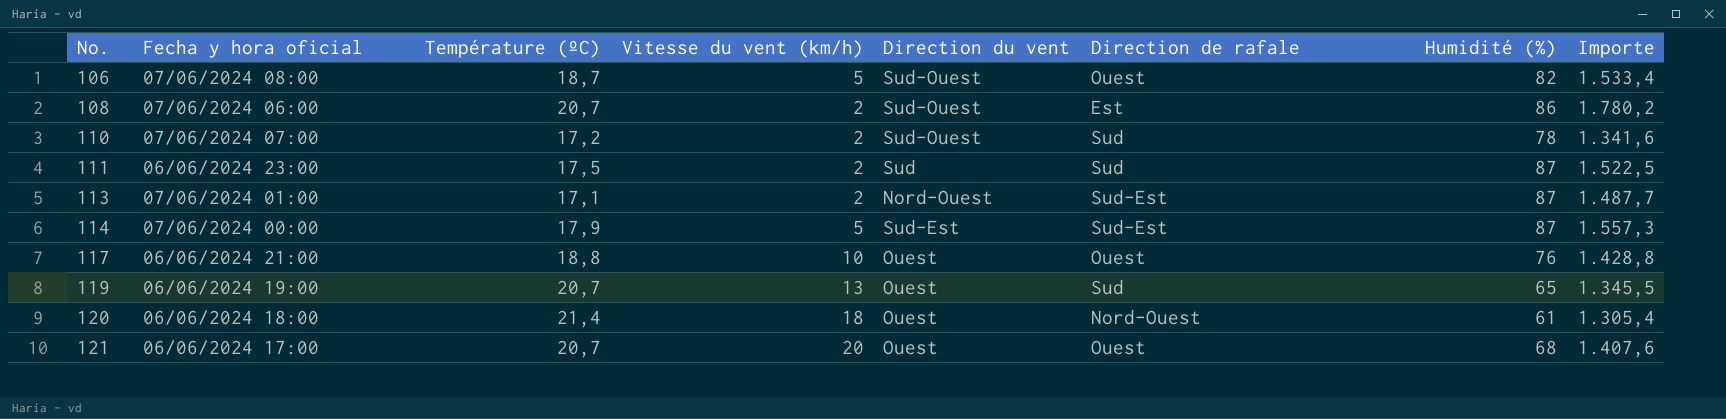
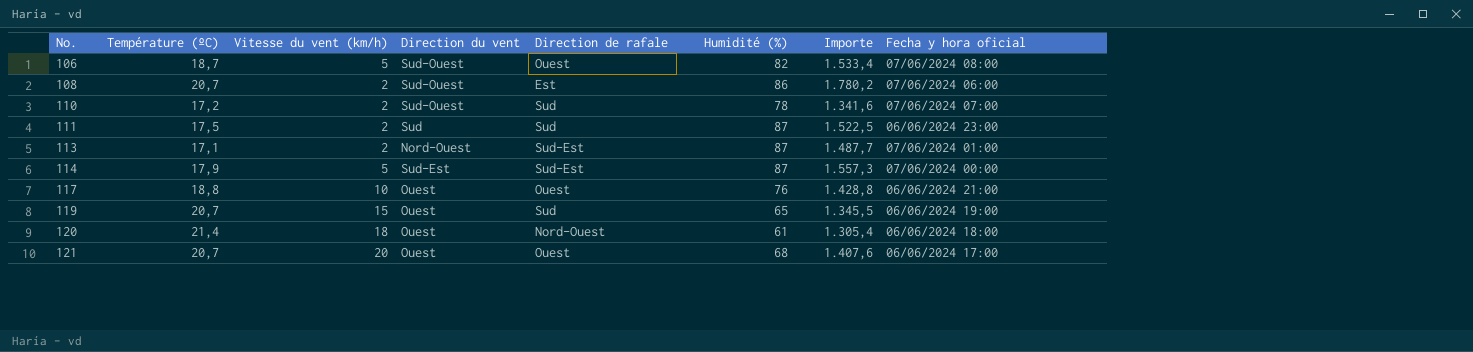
column Fecha y hora oficial | position: 2 -> 8
119 | Vitesse du vent (km/h): 13 -> 15

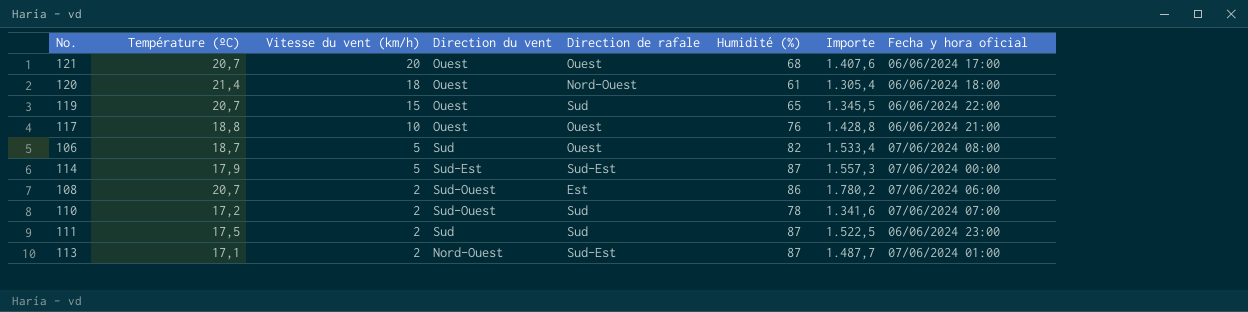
row order: No. ascending -> Vitesse du vent (km/h) descending
119 | Fecha y hora oficial: 06/06/2024 19:00 -> 06/06/2024 22:00
106 | Direction du vent: Sud-Ouest -> Sud

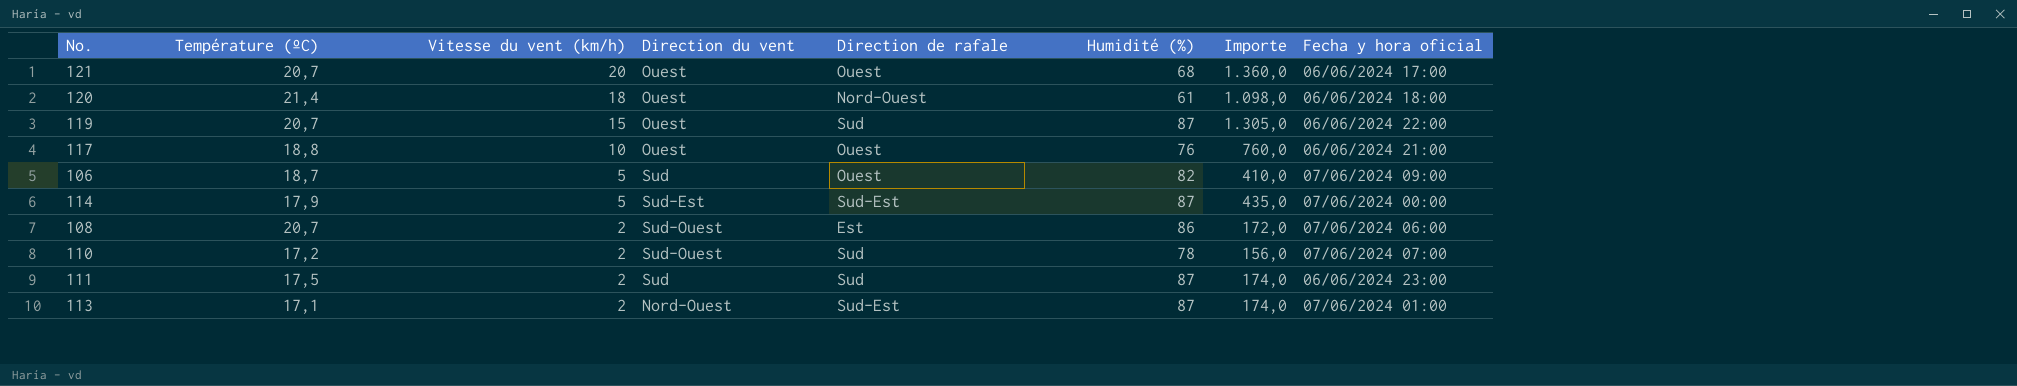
column Importe | formula: [Température (ºC)] * [Humidité (%)] -> [Vitesse du vent (km/h)] * [Humidité (%)]
119 | Humidité (%): 65 -> 87
106 | Fecha y hora oficial: 07/06/2024 08:00 -> 07/06/2024 09:00

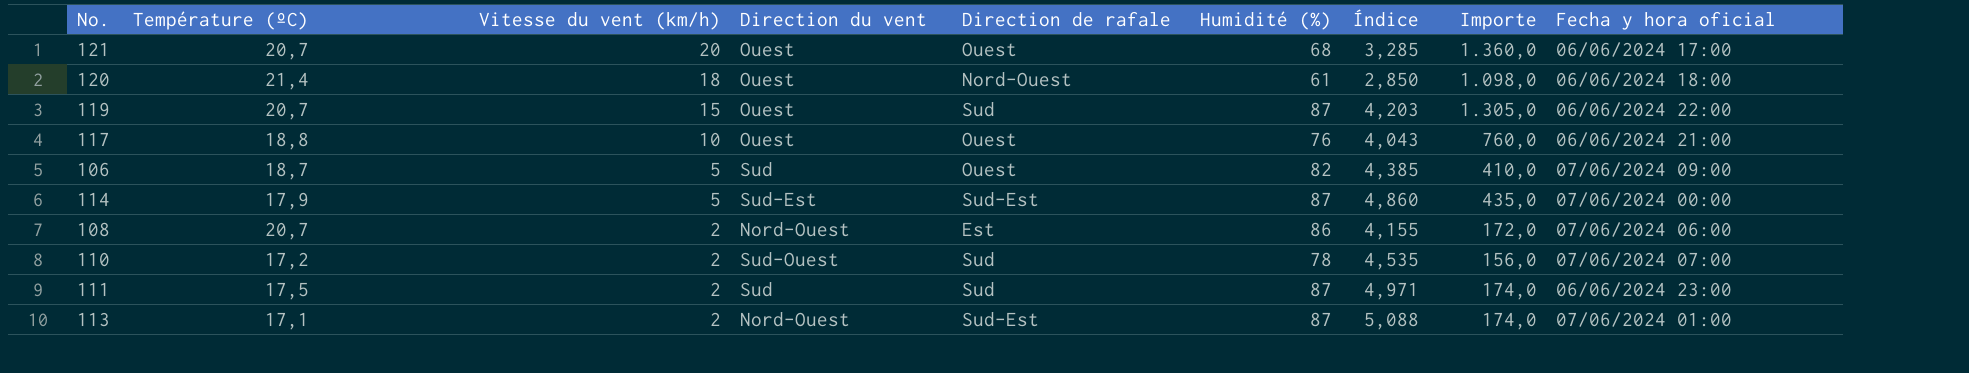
column Índice | formula: none -> [Humidité (%)] / [Température (ºC)]
108 | Direction du vent: Sud-Ouest -> Nord-Ouest

